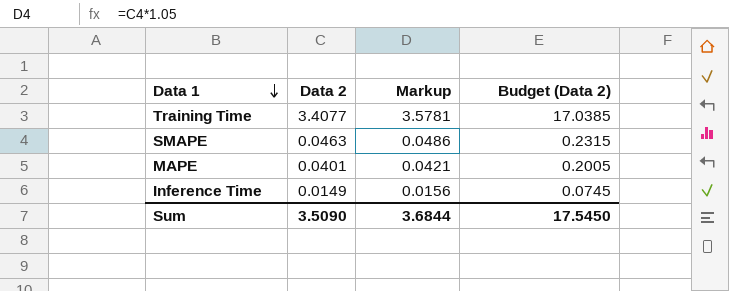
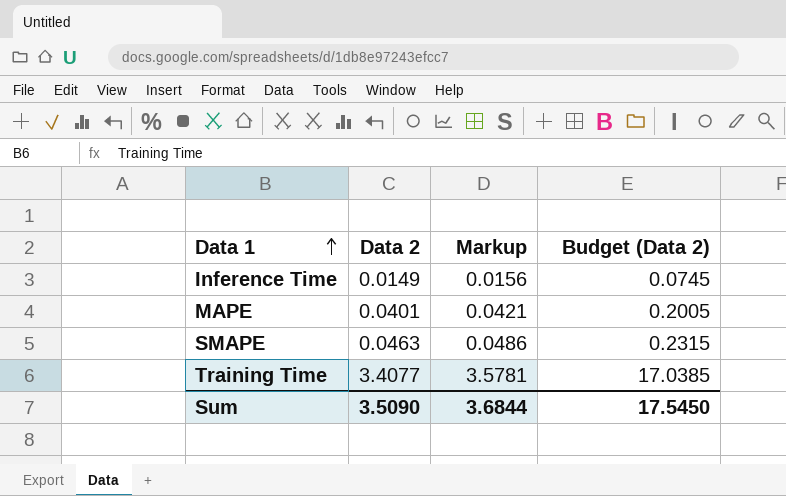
row order: Data 1 descending -> Data 1 ascending

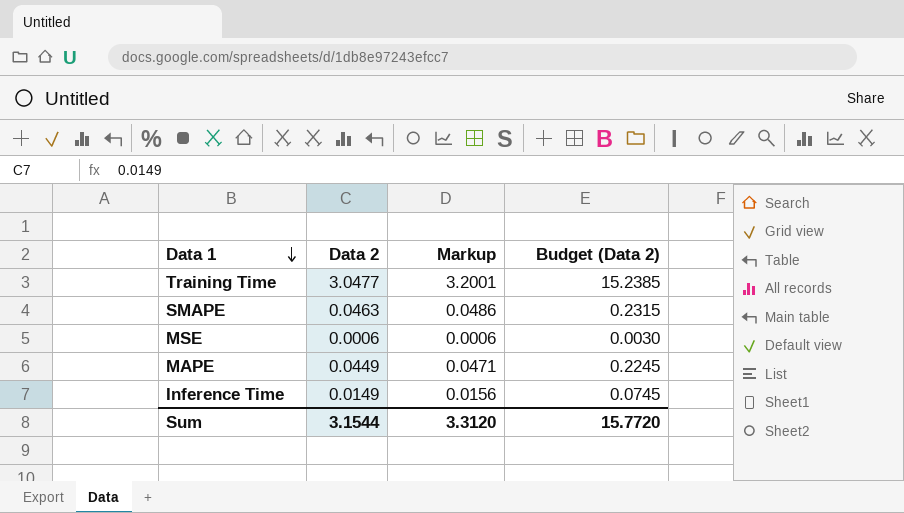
row order: Data 1 ascending -> Data 1 descending
Training Time | Data 2: 3.4077 -> 3.0477
Training Time | Markup: 3.5781 -> 3.2001
Training Time | Budget (Data 2): 17.0385 -> 15.2385
row MSE: none -> 0.0006 | 0.0006 | 0.0030
MAPE | Data 2: 0.0401 -> 0.0449
MAPE | Markup: 0.0421 -> 0.0471
MAPE | Budget (Data 2): 0.2005 -> 0.2245
Sum | Data 2: 3.5090 -> 3.1544
Sum | Markup: 3.6844 -> 3.3120
Sum | Budget (Data 2): 17.5450 -> 15.7720

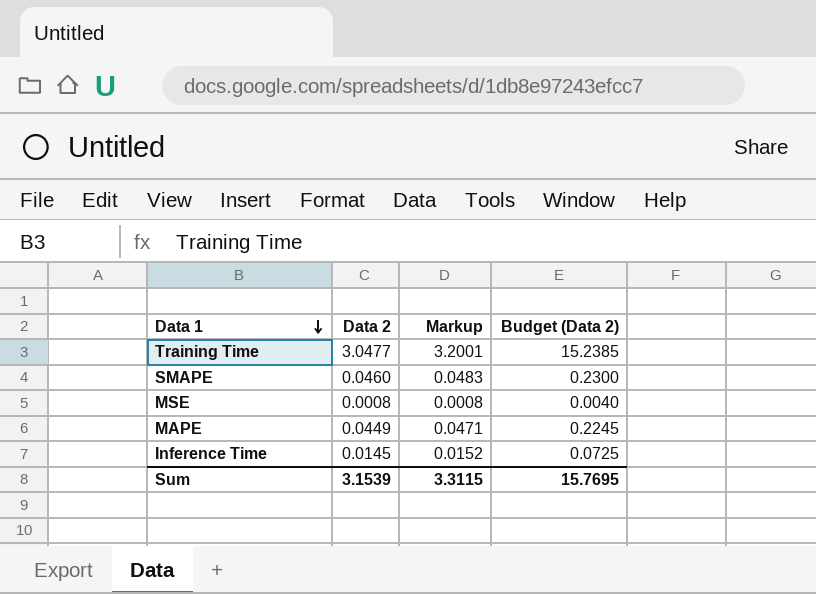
SMAPE | Data 2: 0.0463 -> 0.0460
SMAPE | Markup: 0.0486 -> 0.0483
SMAPE | Budget (Data 2): 0.2315 -> 0.2300
MSE | Data 2: 0.0006 -> 0.0008
MSE | Markup: 0.0006 -> 0.0008
MSE | Budget (Data 2): 0.0030 -> 0.0040
Inference Time | Data 2: 0.0149 -> 0.0145
Inference Time | Markup: 0.0156 -> 0.0152
Inference Time | Budget (Data 2): 0.0745 -> 0.0725
Sum | Data 2: 3.1544 -> 3.1539
Sum | Markup: 3.3120 -> 3.3115
Sum | Budget (Data 2): 15.7720 -> 15.7695

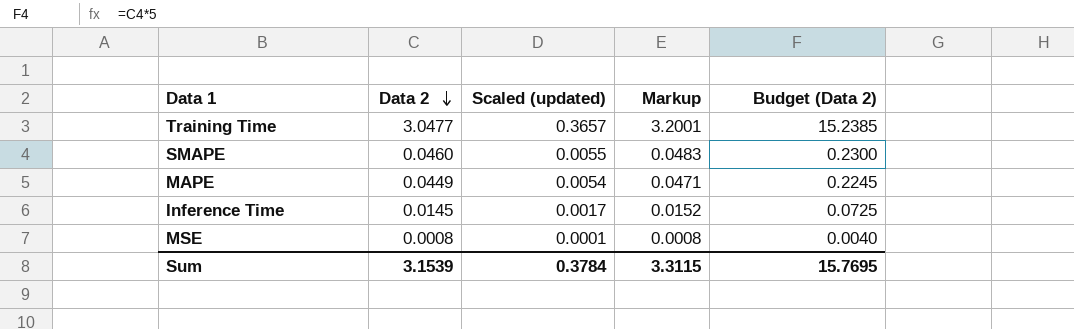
row order: Data 1 descending -> Data 2 descending
column Scaled (updated) | formula: none -> [Data 2] * 0.12

